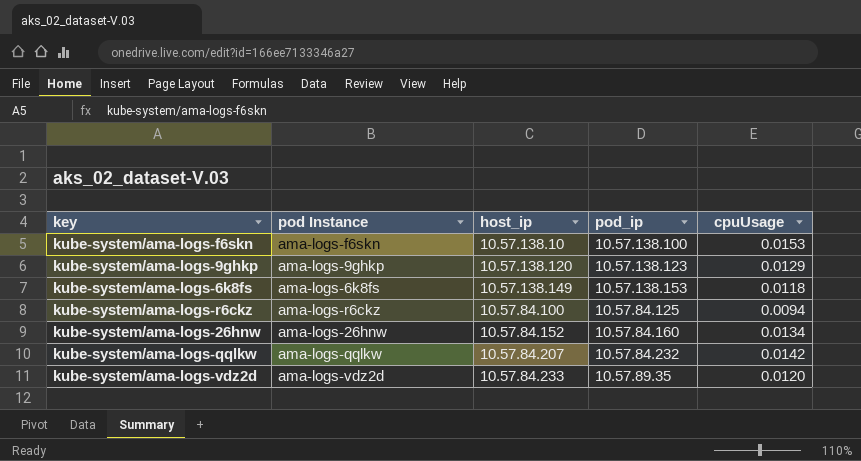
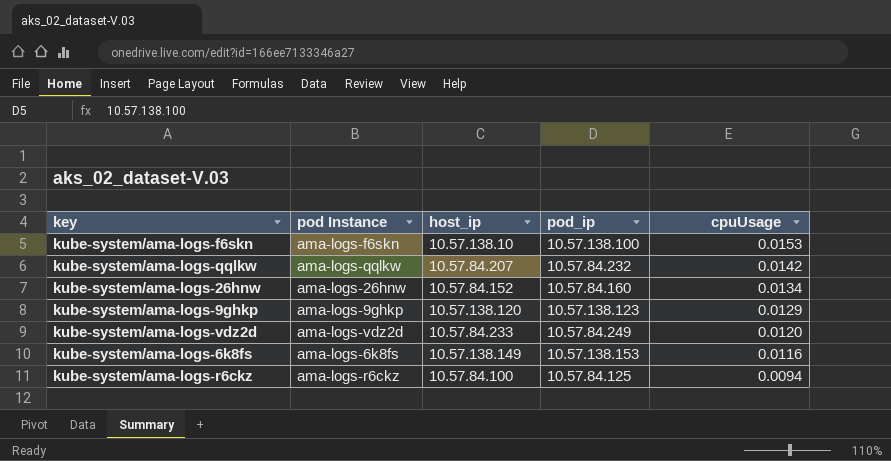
row order: none -> cpuUsage descending
kube-system/ama-logs-vdz2d | pod_ip: 10.57.89.35 -> 10.57.84.249
kube-system/ama-logs-6k8fs | cpuUsage: 0.0118 -> 0.0116

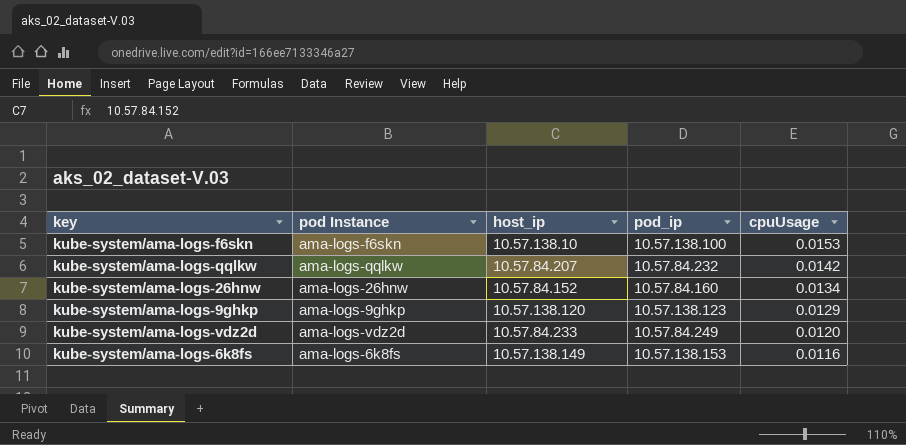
row kube-system/ama-logs-r6ckz: ama-logs-r6ckz | 10.57.84.100 | 10.57.84.125 | 0.0094 -> none

